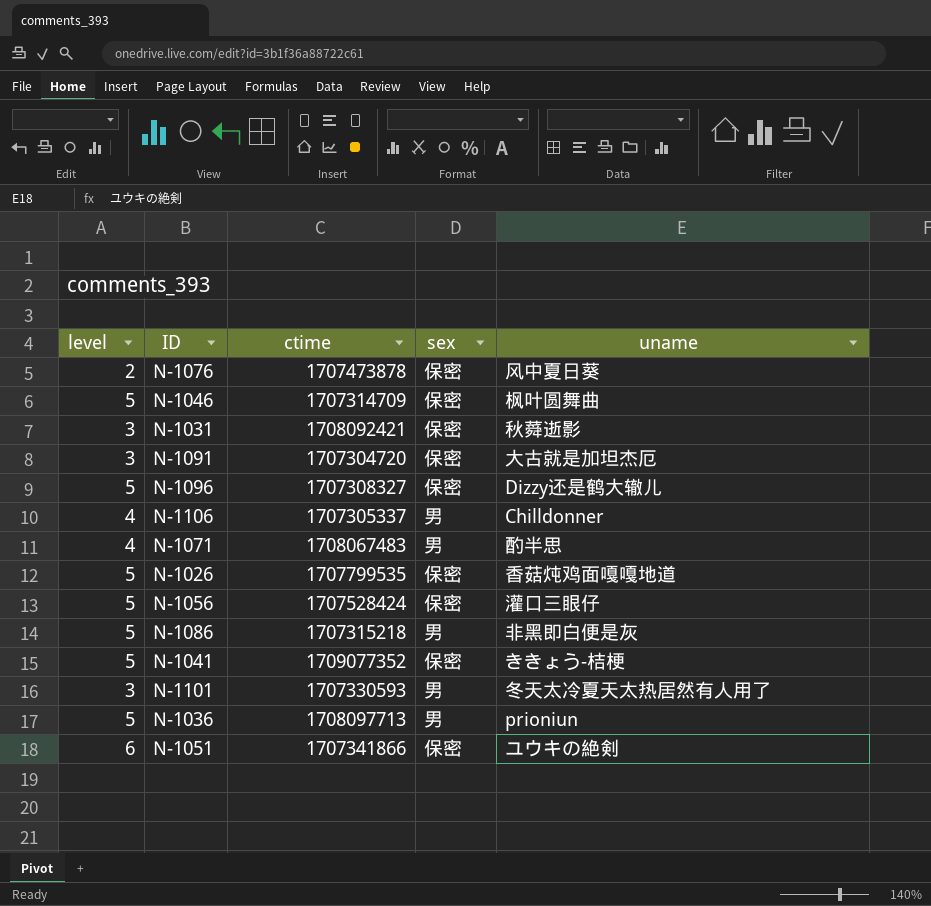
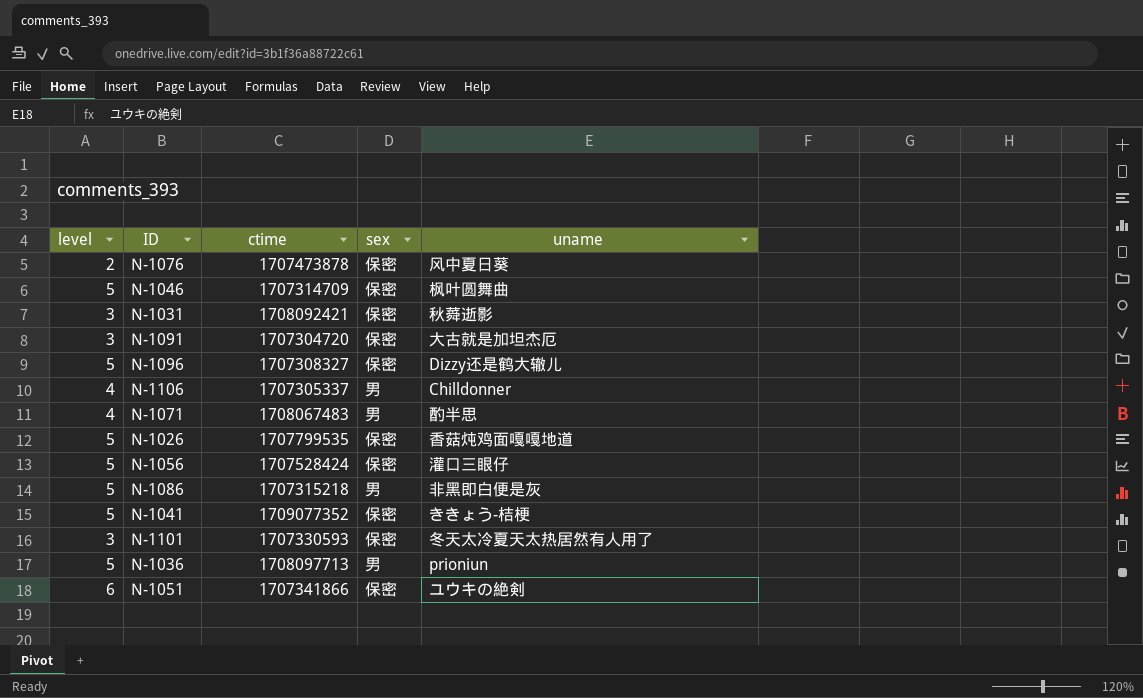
N-1101 | sex: 男 -> 保密

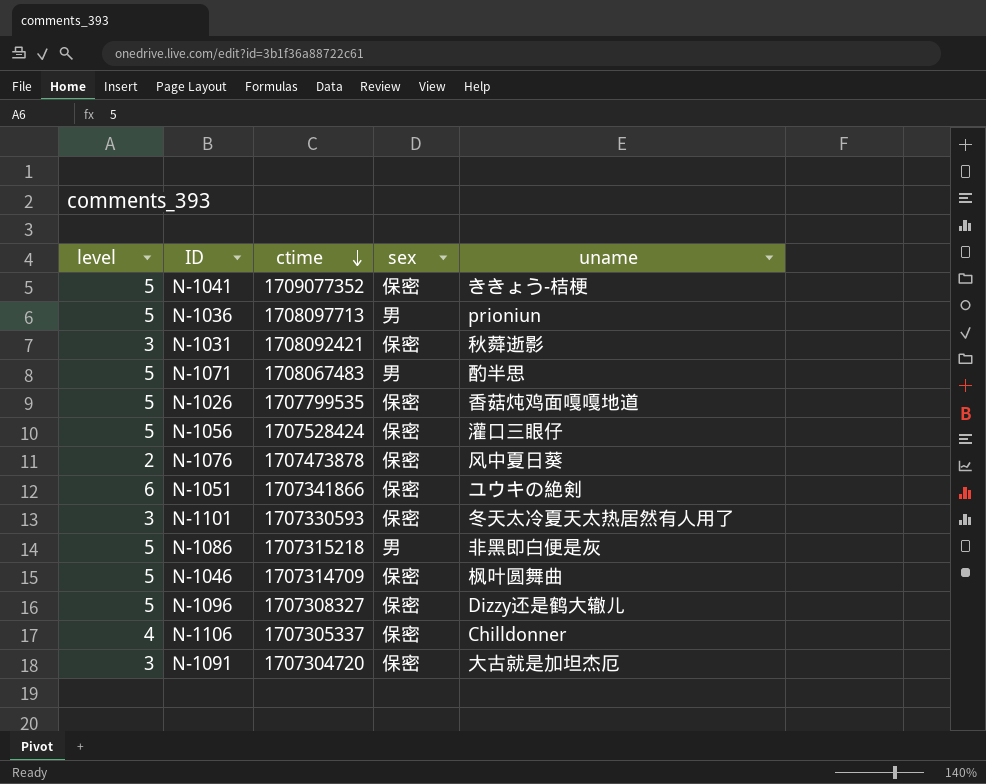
row order: none -> ctime descending
N-1071 | level: 4 -> 5
N-1106 | sex: 男 -> 保密

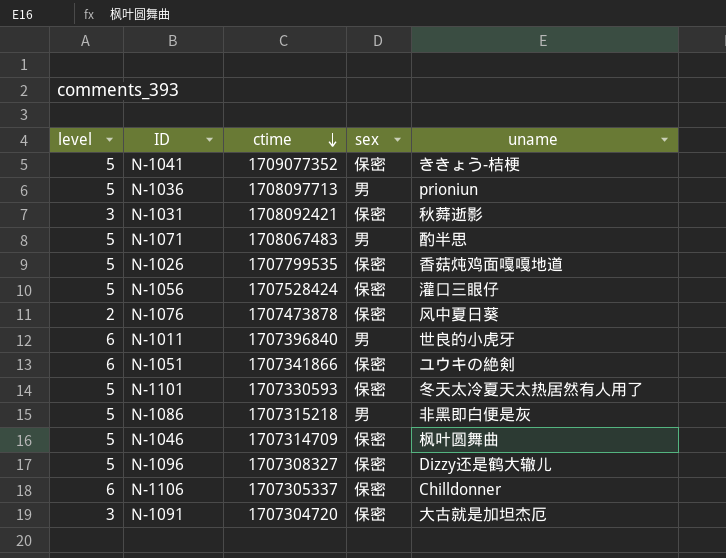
row N-1011: none -> 6 | 1707396840 | 男 | 世良的小虎牙
N-1101 | level: 3 -> 5
N-1106 | level: 4 -> 6

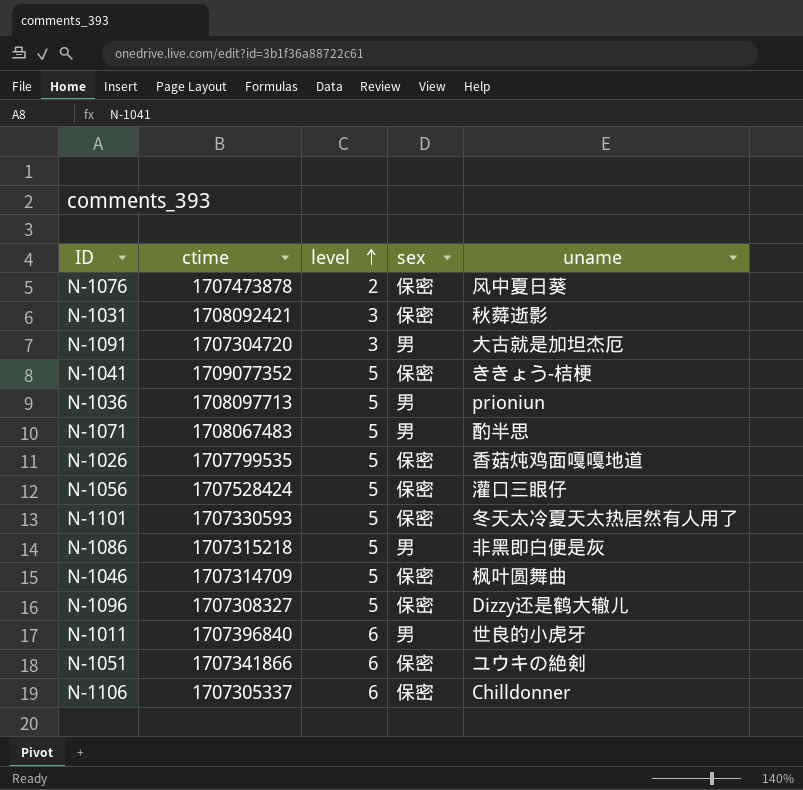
row order: ctime descending -> level ascending
column level | position: 1 -> 3
N-1091 | sex: 保密 -> 男

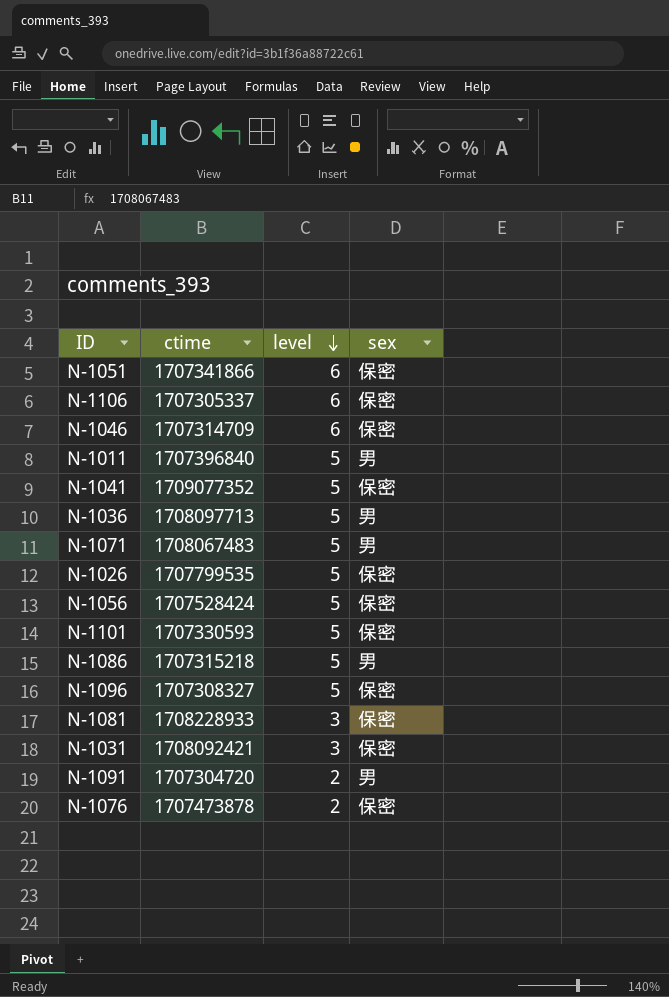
row order: level ascending -> level descending
column uname | position: 5 -> none
N-1046 | level: 5 -> 6
N-1011 | level: 6 -> 5
row N-1081: none -> 1708228933 | 3 | 保密
N-1091 | level: 3 -> 2

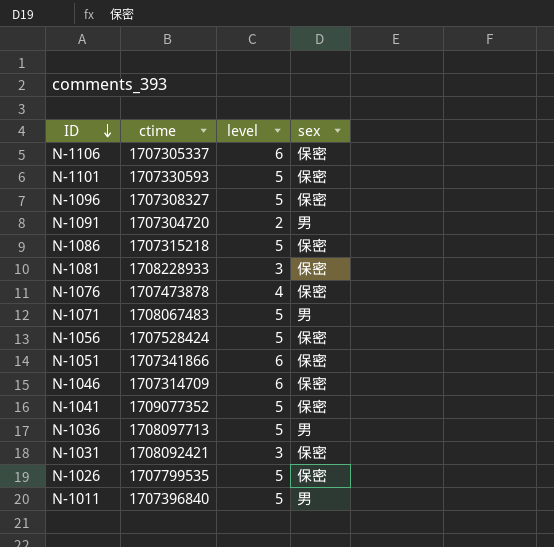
row order: level descending -> ID descending
N-1086 | sex: 男 -> 保密
N-1076 | level: 2 -> 4

